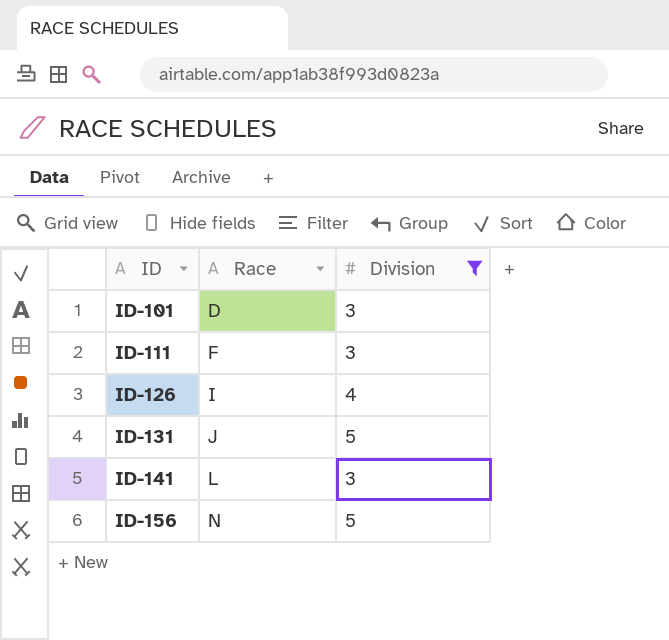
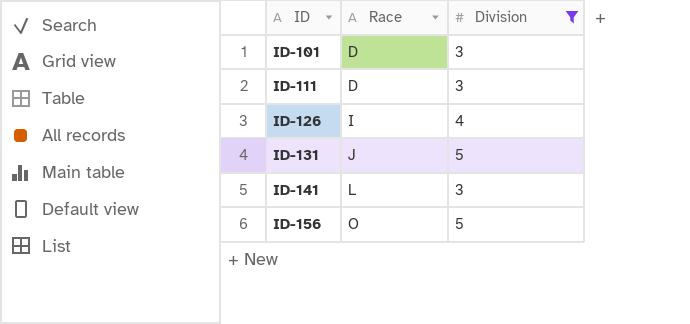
ID-111 | Race: F -> D
ID-156 | Race: N -> O

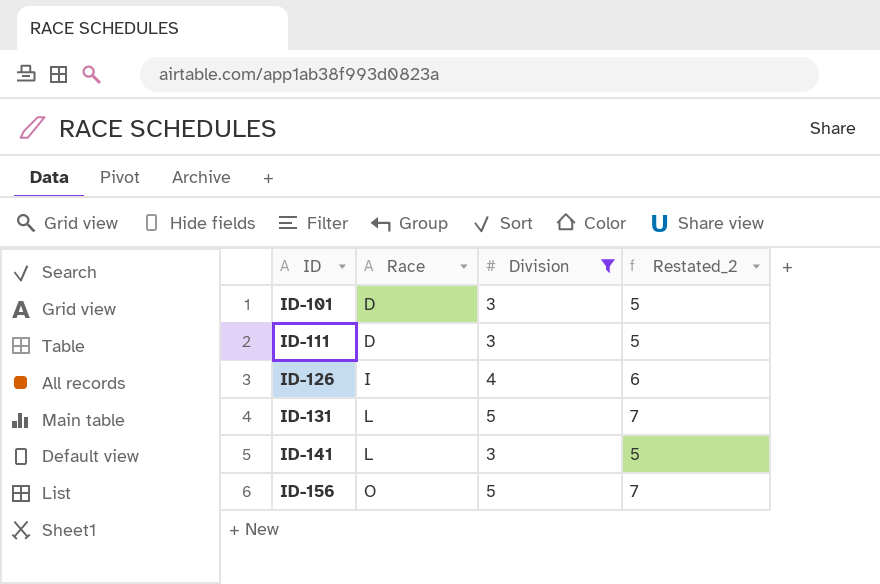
column Restated_2 | formula: none -> [Division] + 2
ID-131 | Race: J -> L

